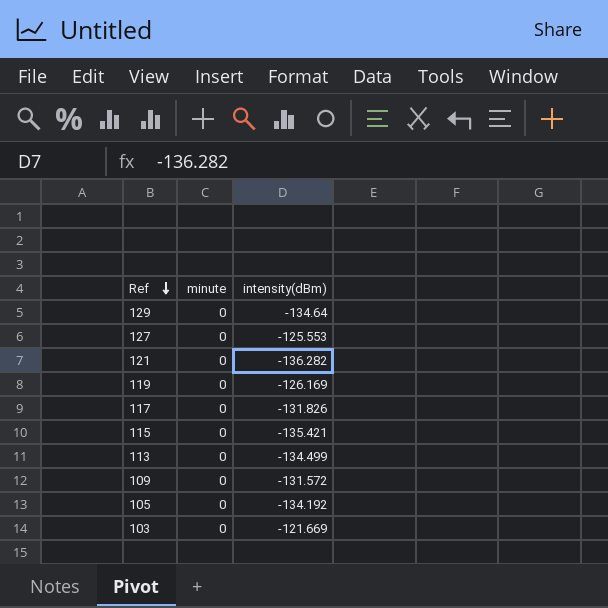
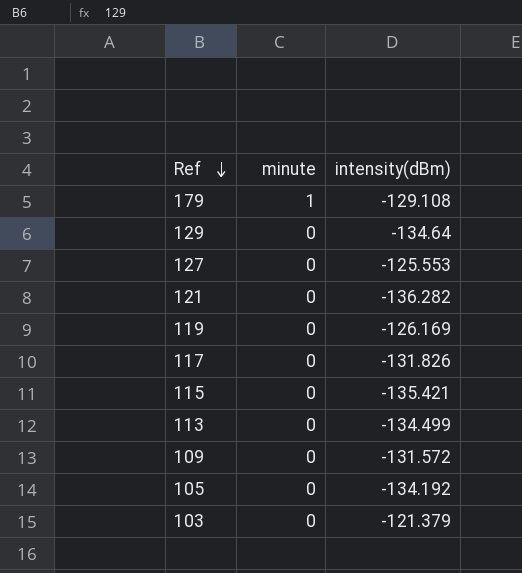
row 179: none -> 1 | -129.108
103 | intensity(dBm): -121.669 -> -121.379

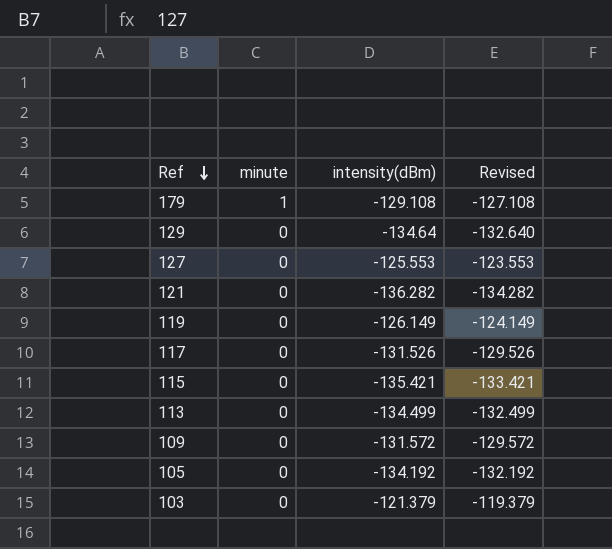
column Revised | formula: none -> [intensity(dBm)] + 2
119 | intensity(dBm): -126.169 -> -126.149
117 | intensity(dBm): -131.826 -> -131.526

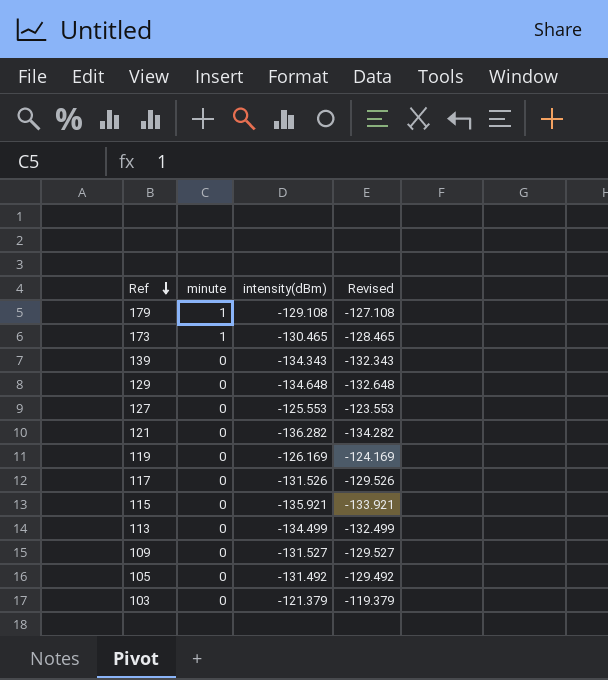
row 173: none -> 1 | -130.465 | -128.465
row 139: none -> 0 | -134.343 | -132.343
129 | intensity(dBm): -134.64 -> -134.648
129 | Revised: -132.640 -> -132.648
119 | intensity(dBm): -126.149 -> -126.169
119 | Revised: -124.149 -> -124.169
115 | intensity(dBm): -135.421 -> -135.921
115 | Revised: -133.421 -> -133.921
109 | intensity(dBm): -131.572 -> -131.527
109 | Revised: -129.572 -> -129.527
105 | intensity(dBm): -134.192 -> -131.492
105 | Revised: -132.192 -> -129.492

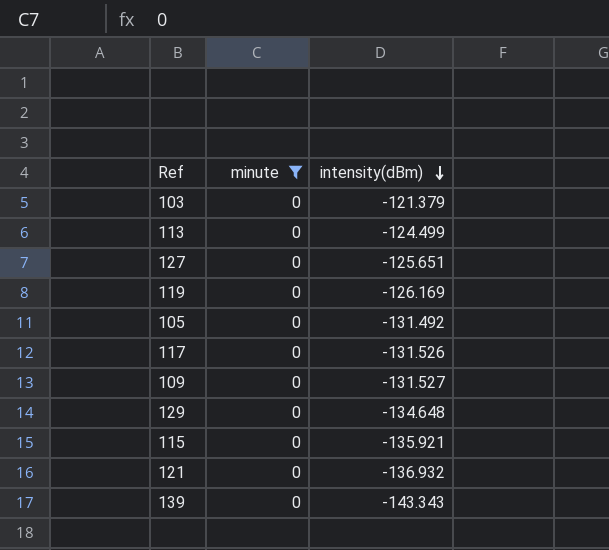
filter: none -> minute = 0
row order: Ref descending -> intensity(dBm) descending
column Revised | formula: [intensity(dBm)] + 2 -> none
113 | intensity(dBm): -134.499 -> -124.499
127 | intensity(dBm): -125.553 -> -125.651
121 | intensity(dBm): -136.282 -> -136.932
139 | intensity(dBm): -134.343 -> -143.343

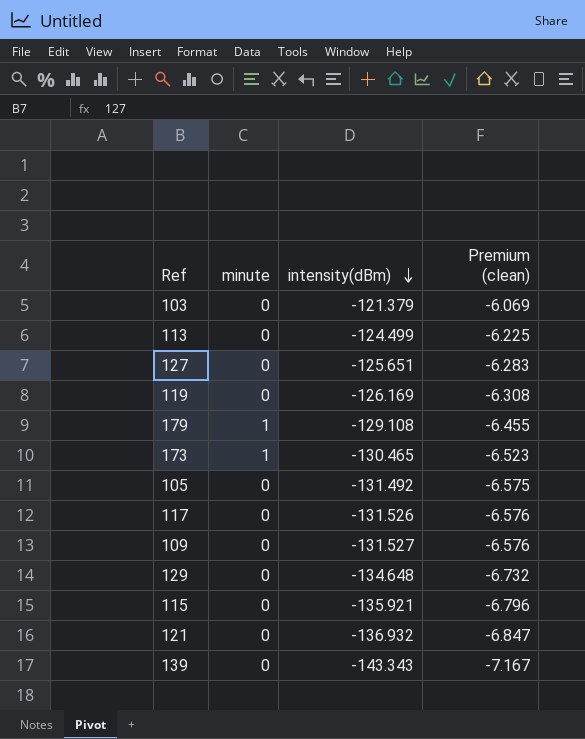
filter: minute = 0 -> none
column Premium (clean) | formula: none -> [intensity(dBm)] * 0.05

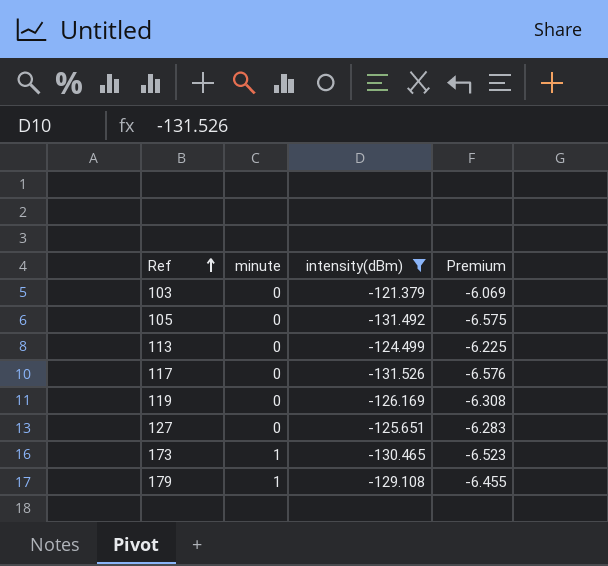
filter: none -> intensity(dBm) >= -131.526
row order: intensity(dBm) descending -> Ref ascending
column name: Premium (clean) -> Premium

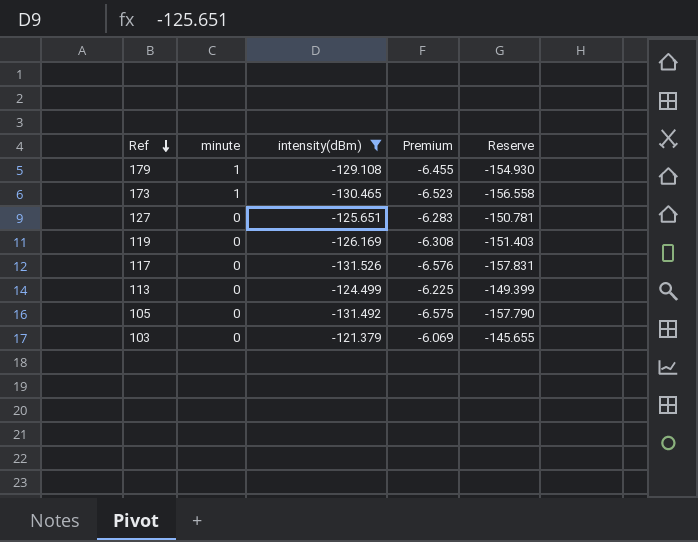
row order: Ref ascending -> Ref descending
column Reserve | formula: none -> [intensity(dBm)] * 1.2

